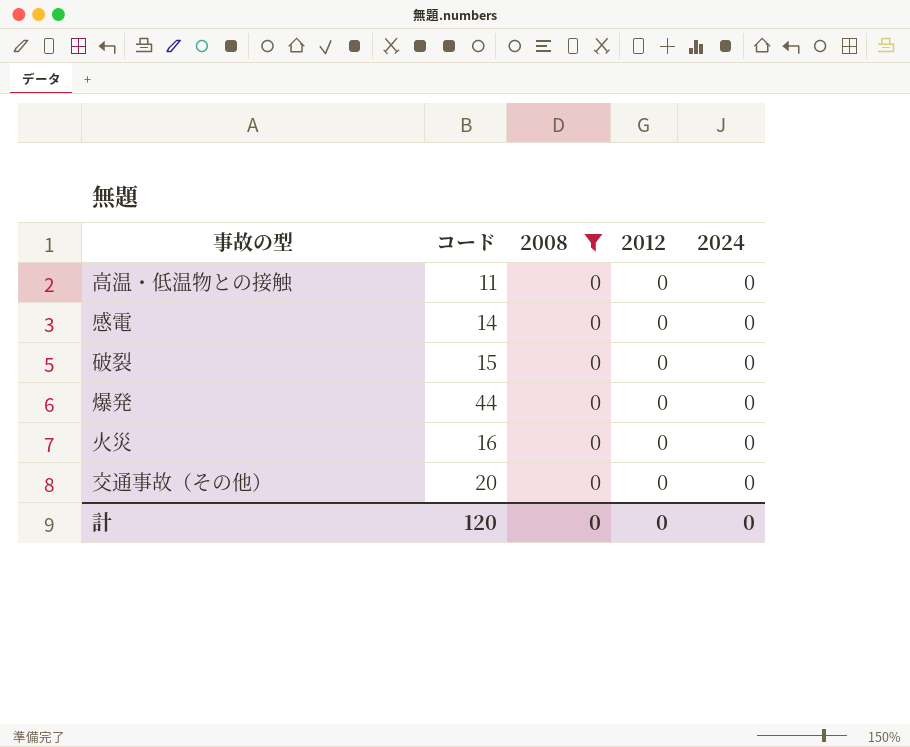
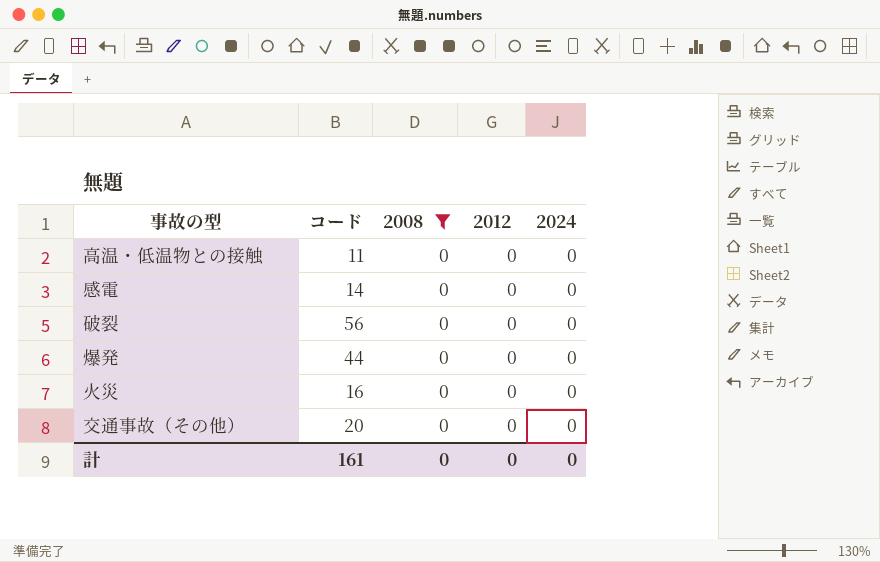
破裂 | コード: 15 -> 56
計 | コード: 120 -> 161

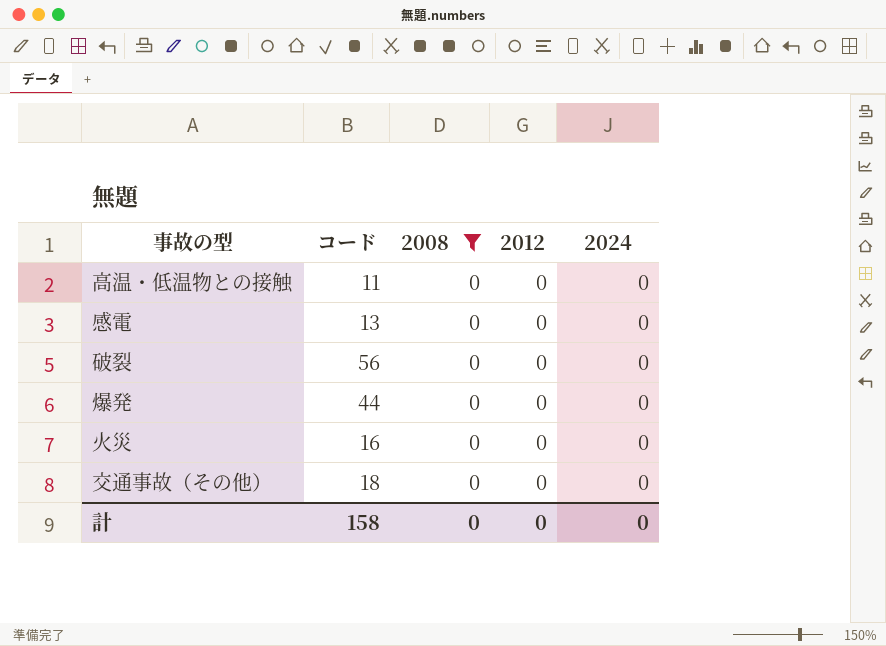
感電 | コード: 14 -> 13
交通事故（その他） | コード: 20 -> 18
計 | コード: 161 -> 158

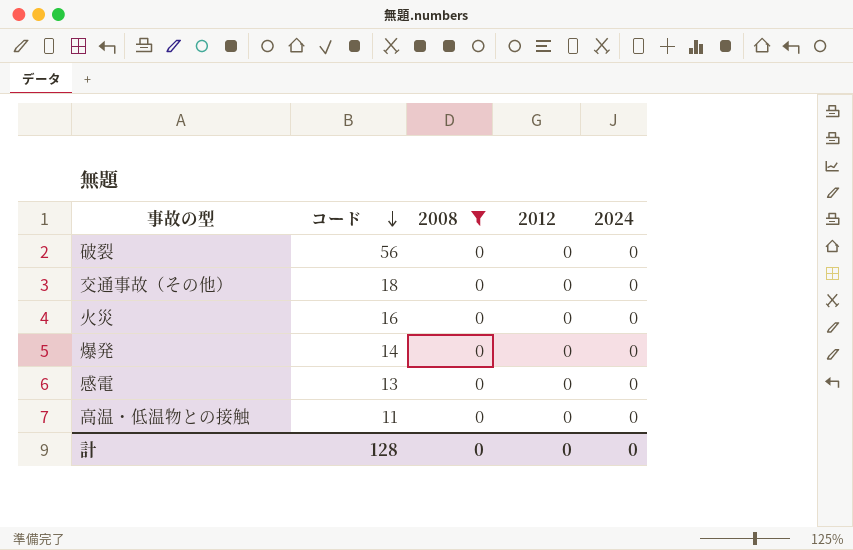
row order: none -> コード descending
爆発 | コード: 44 -> 14
計 | コード: 158 -> 128

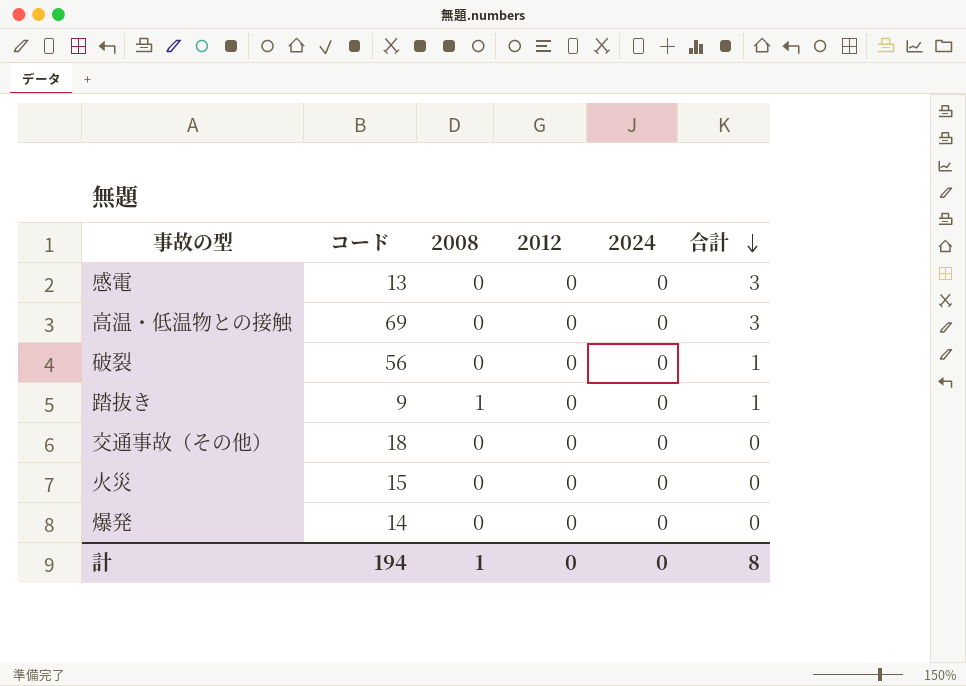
filter: 2008 = 0 -> none
row order: コード descending -> 合計 descending
column 合計 | position: none -> 6
高温・低温物との接触 | コード: 11 -> 69
火災 | コード: 16 -> 15
計 | コード: 128 -> 194
計 | 2008: 0 -> 1

